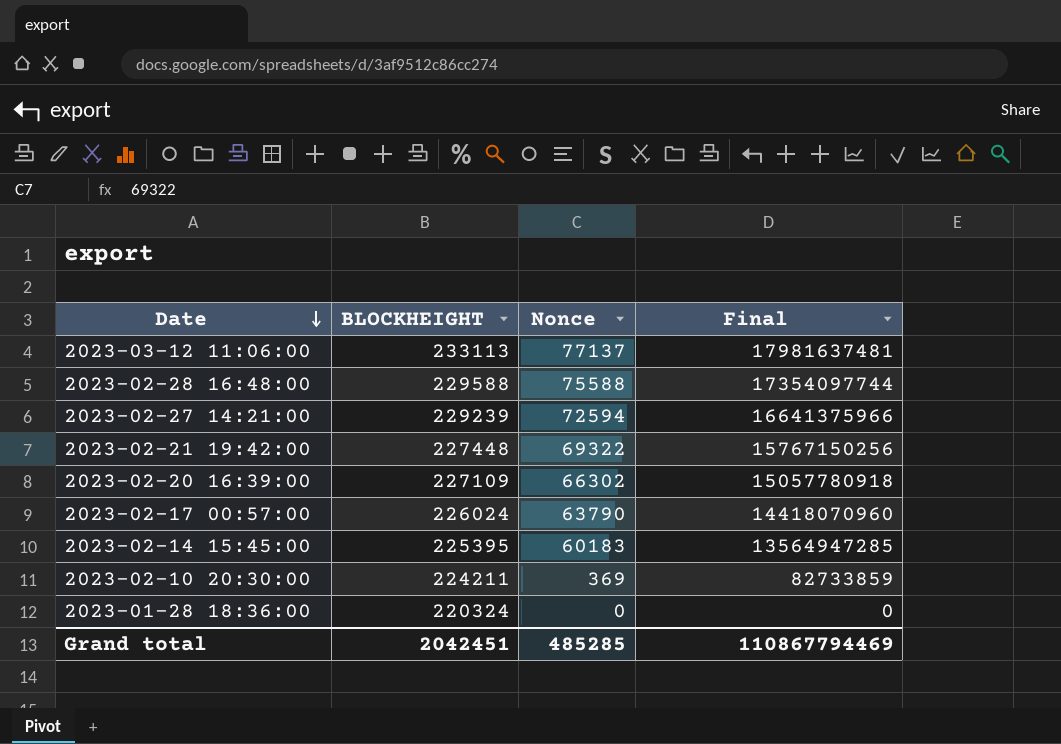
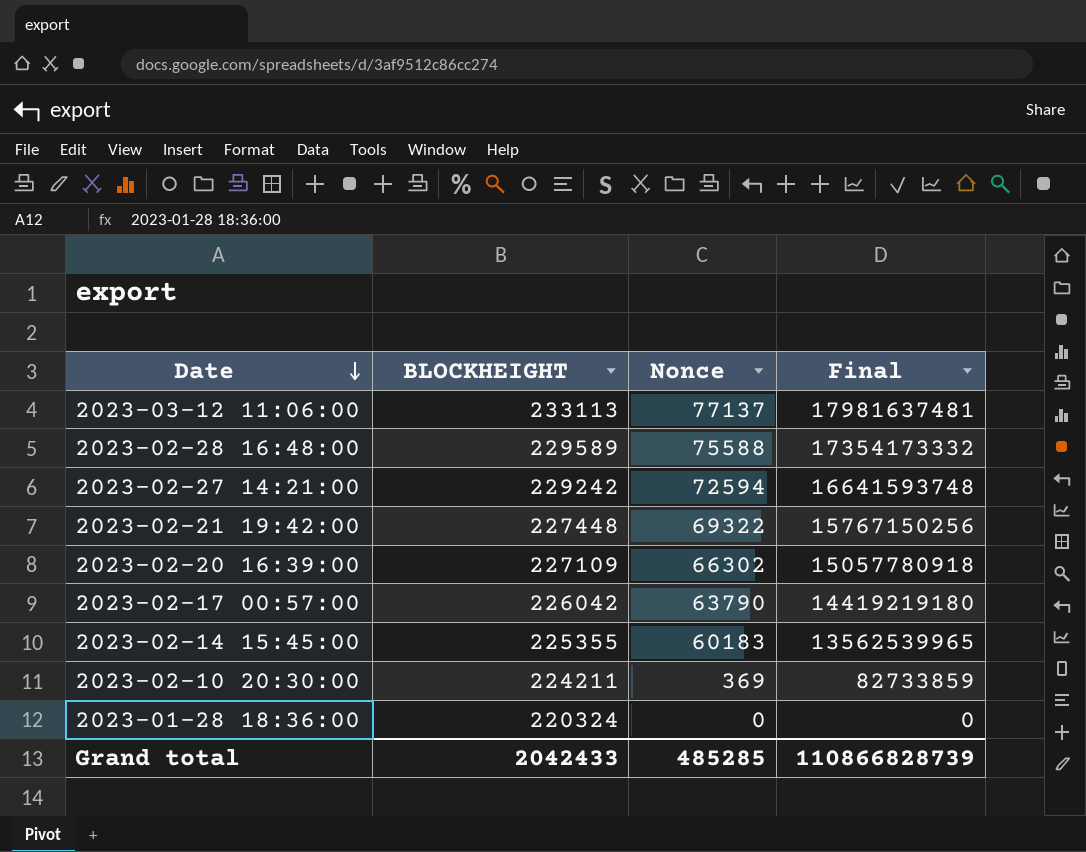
2023-02-28 16:48:00 | BLOCKHEIGHT: 229588 -> 229589
2023-02-28 16:48:00 | Final: 17354097744 -> 17354173332
2023-02-27 14:21:00 | BLOCKHEIGHT: 229239 -> 229242
2023-02-27 14:21:00 | Final: 16641375966 -> 16641593748
2023-02-17 00:57:00 | BLOCKHEIGHT: 226024 -> 226042
2023-02-17 00:57:00 | Final: 14418070960 -> 14419219180
2023-02-14 15:45:00 | BLOCKHEIGHT: 225395 -> 225355
2023-02-14 15:45:00 | Final: 13564947285 -> 13562539965
Grand total | BLOCKHEIGHT: 2042451 -> 2042433
Grand total | Final: 110867794469 -> 110866828739

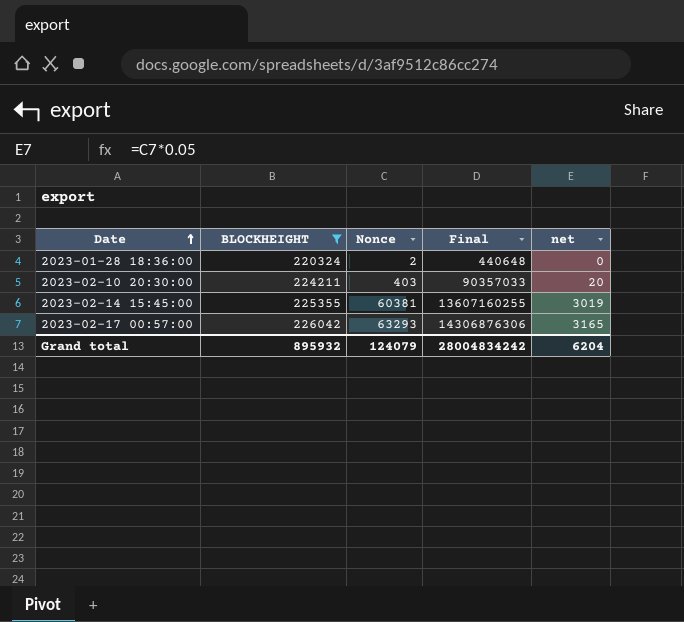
filter: none -> BLOCKHEIGHT <= 226042
row order: Date descending -> Date ascending
column net | formula: none -> [Nonce] * 0.05
2023-01-28 18:36:00 | Nonce: 0 -> 2
2023-01-28 18:36:00 | Final: 0 -> 440648
2023-02-10 20:30:00 | Nonce: 369 -> 403
2023-02-10 20:30:00 | Final: 82733859 -> 90357033
2023-02-14 15:45:00 | Nonce: 60183 -> 60381
2023-02-14 15:45:00 | Final: 13562539965 -> 13607160255
2023-02-17 00:57:00 | Nonce: 63790 -> 63293
2023-02-17 00:57:00 | Final: 14419219180 -> 14306876306
Grand total | BLOCKHEIGHT: 2042433 -> 895932
Grand total | Nonce: 485285 -> 124079
Grand total | Final: 110866828739 -> 28004834242

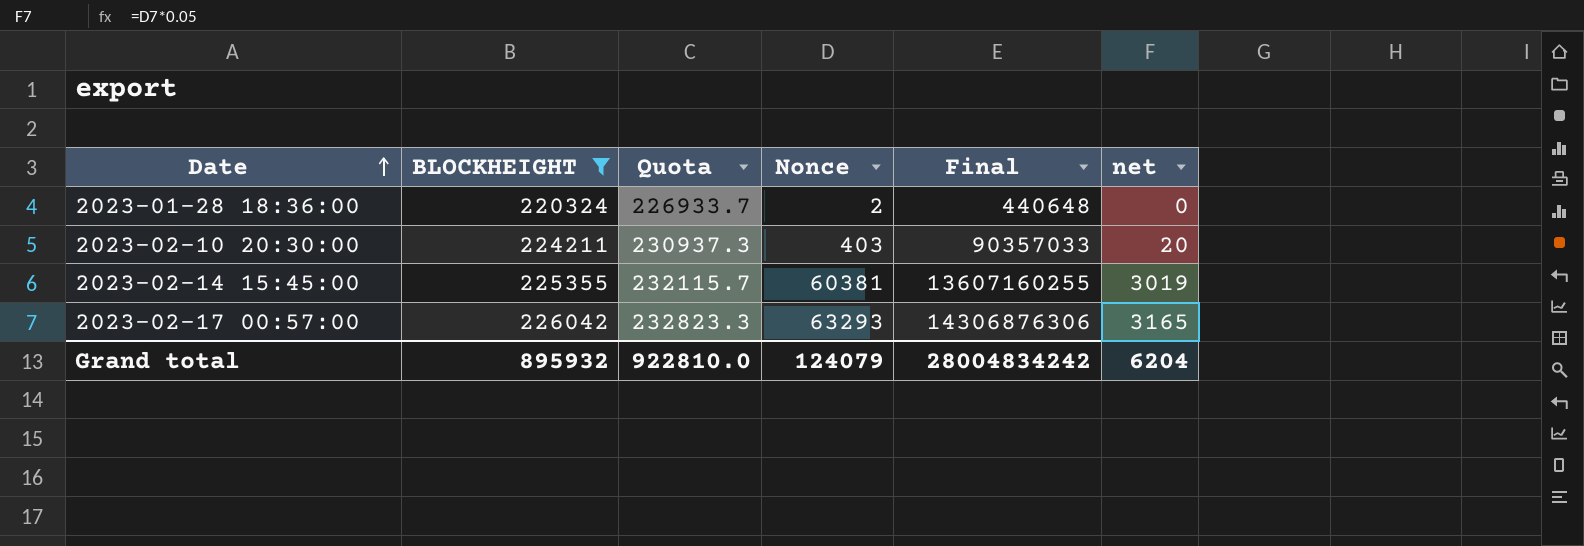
column Quota | formula: none -> [BLOCKHEIGHT] * 1.03

